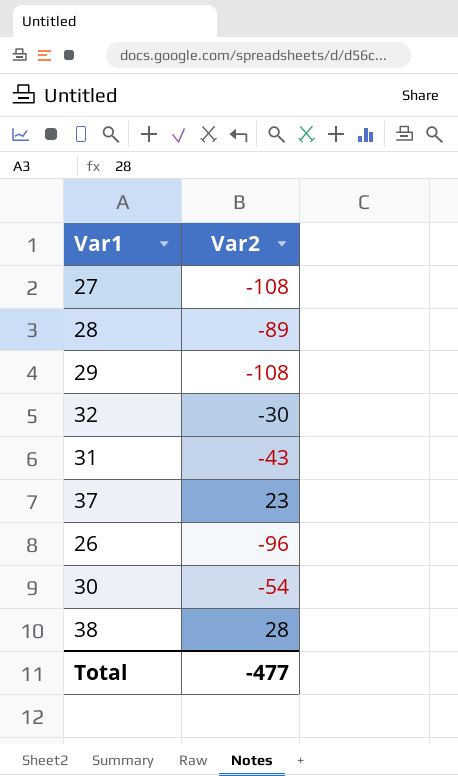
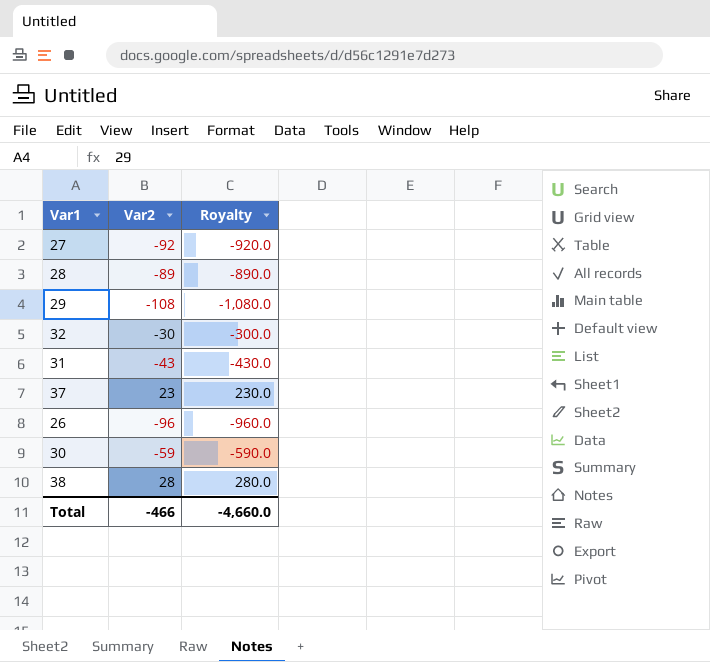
column Royalty | formula: none -> [Var2] * 10
27 | Var2: -108 -> -92
30 | Var2: -54 -> -59
Total | Var2: -477 -> -466

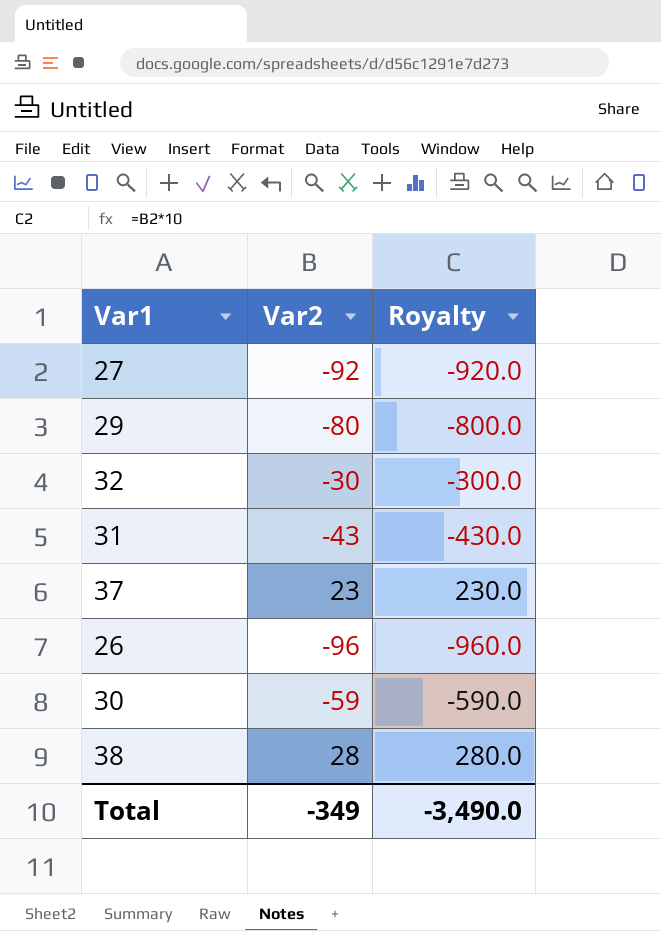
row 28: -89 | -890.0 -> none
29 | Var2: -108 -> -80
29 | Royalty: -1,080.0 -> -800.0
Total | Var2: -466 -> -349
Total | Royalty: -4,660.0 -> -3,490.0

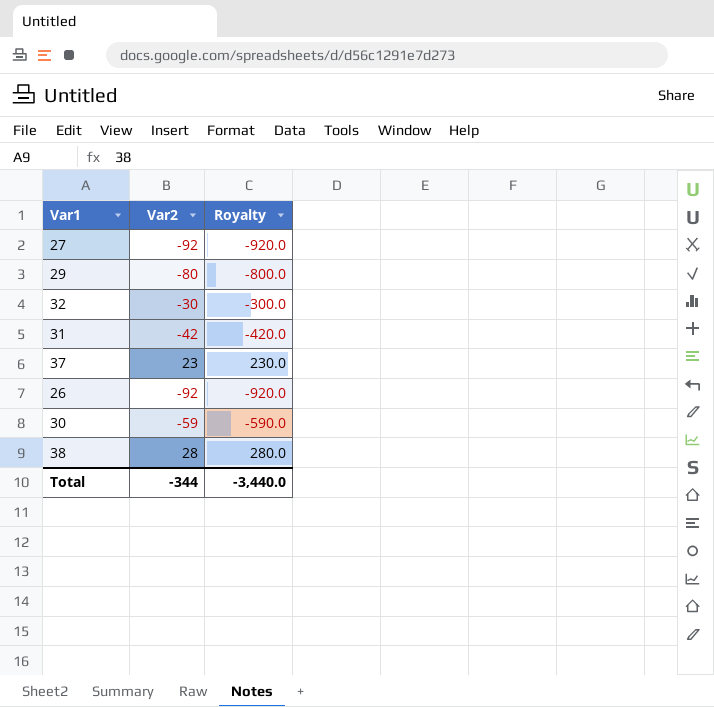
31 | Var2: -43 -> -42
31 | Royalty: -430.0 -> -420.0
26 | Var2: -96 -> -92
26 | Royalty: -960.0 -> -920.0
Total | Var2: -349 -> -344
Total | Royalty: -3,490.0 -> -3,440.0

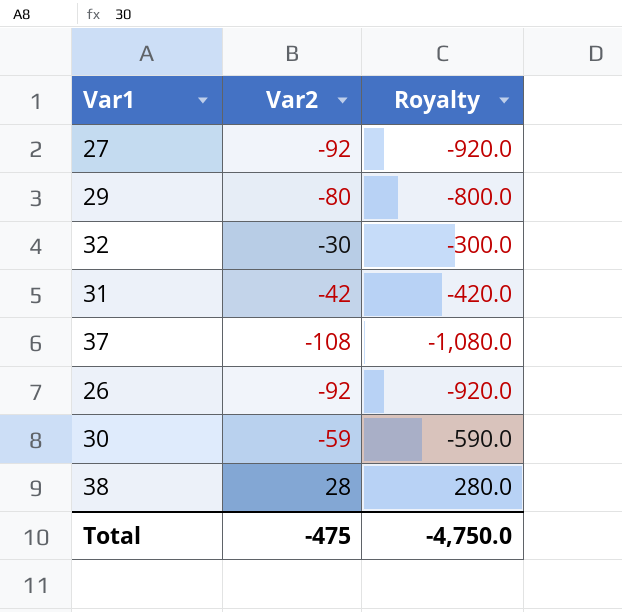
37 | Var2: 23 -> -108
37 | Royalty: 230.0 -> -1,080.0
Total | Var2: -344 -> -475
Total | Royalty: -3,440.0 -> -4,750.0

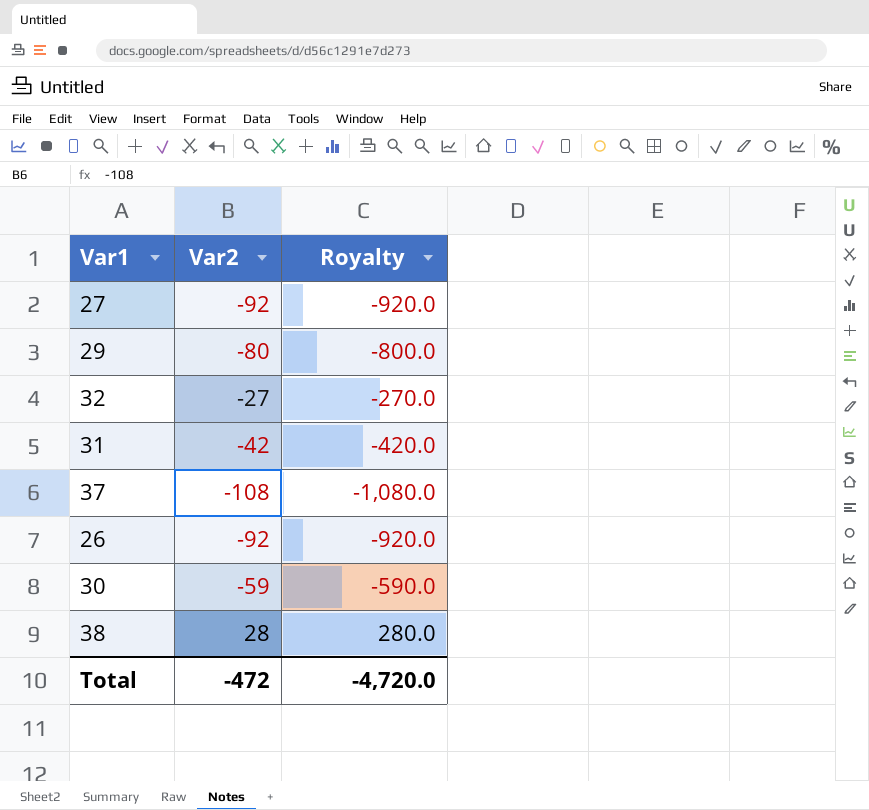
32 | Var2: -30 -> -27
32 | Royalty: -300.0 -> -270.0
Total | Var2: -475 -> -472
Total | Royalty: -4,750.0 -> -4,720.0

